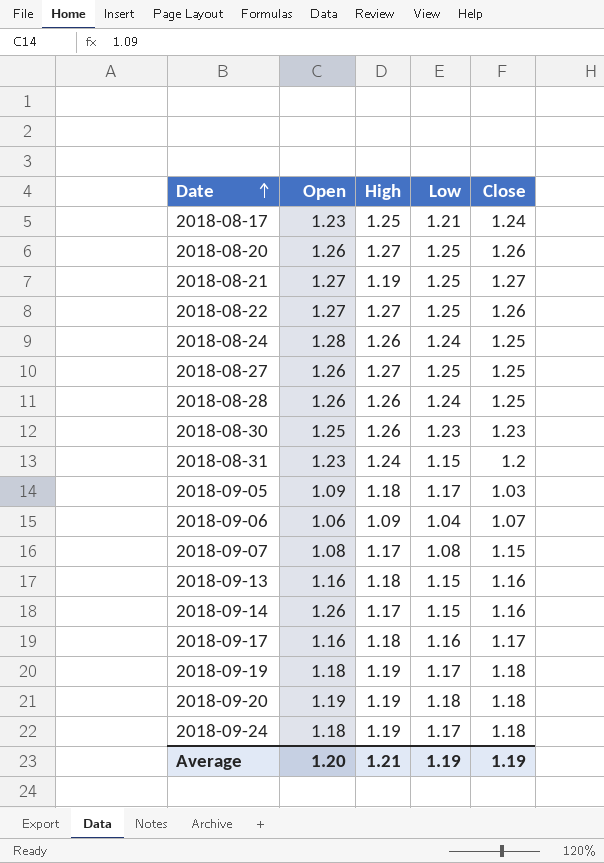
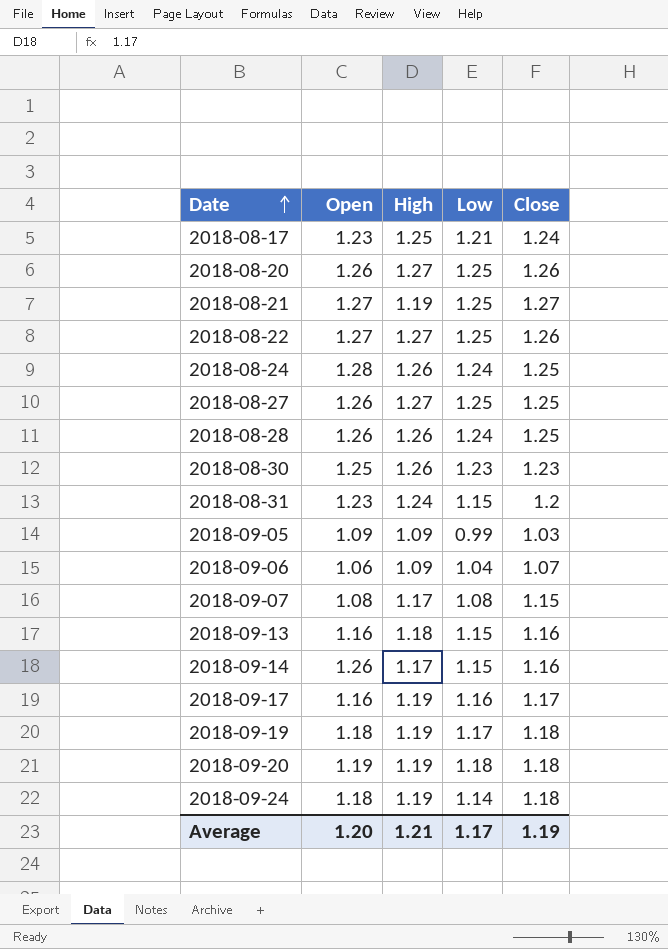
2018-09-05 | High: 1.18 -> 1.09
2018-09-05 | Low: 1.17 -> 0.99
2018-09-17 | High: 1.18 -> 1.19
2018-09-24 | Low: 1.17 -> 1.14
Average | Low: 1.19 -> 1.17

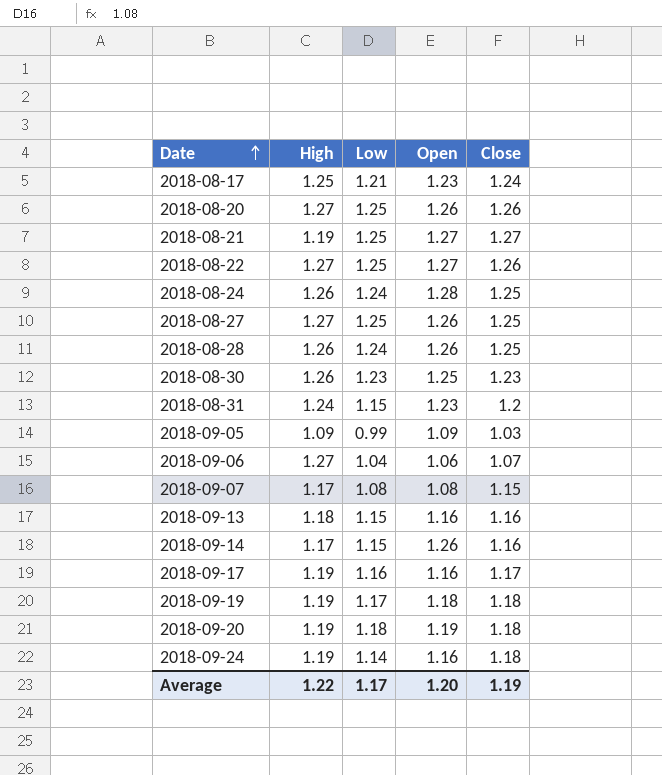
column Open | position: 2 -> 4
2018-09-06 | High: 1.09 -> 1.27
2018-09-24 | Open: 1.18 -> 1.16
Average | High: 1.21 -> 1.22

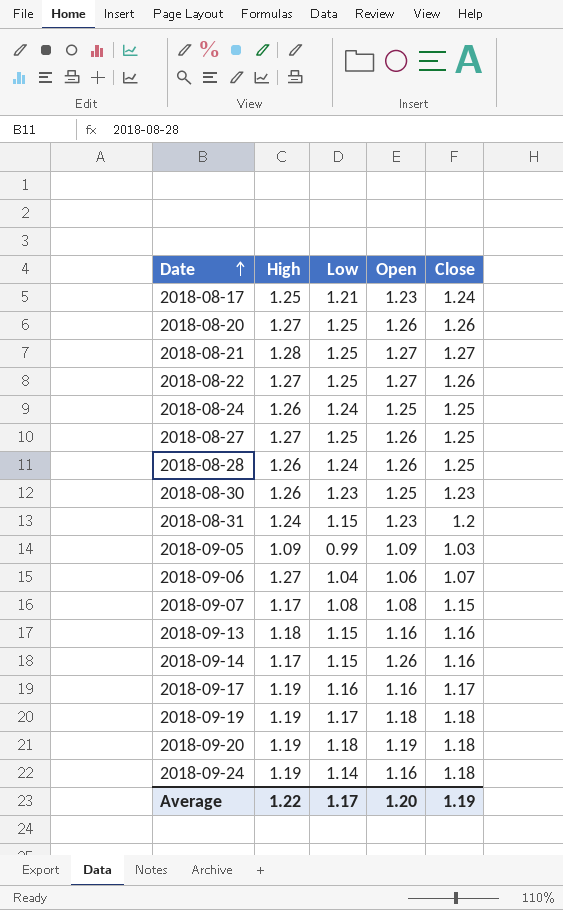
2018-08-21 | High: 1.19 -> 1.28
2018-08-24 | Open: 1.28 -> 1.25

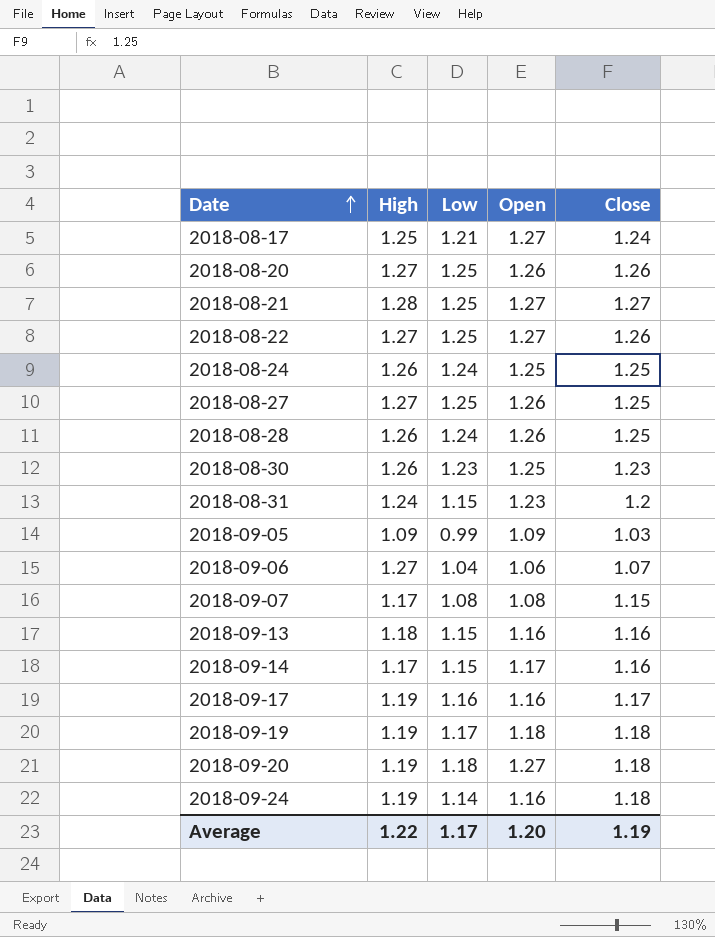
2018-08-17 | Open: 1.23 -> 1.27
2018-09-14 | Open: 1.26 -> 1.17
2018-09-20 | Open: 1.19 -> 1.27

